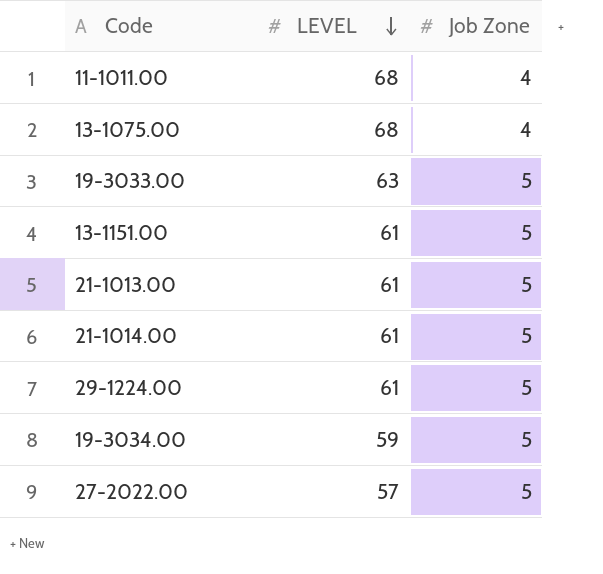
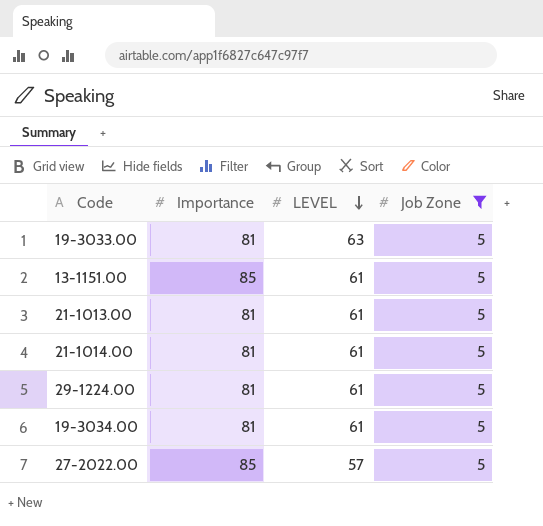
filter: none -> Job Zone = 5
column Importance | position: none -> 2
19-3034.00 | LEVEL: 59 -> 61

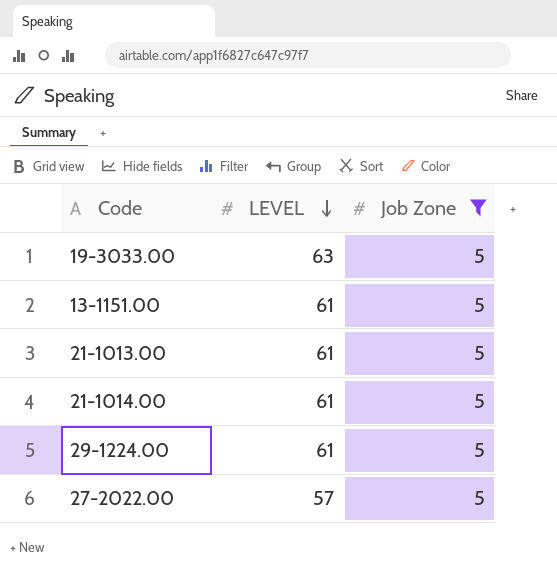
column Importance | position: 2 -> none
row 19-3034.00: 81 | 61 | 5 -> none

